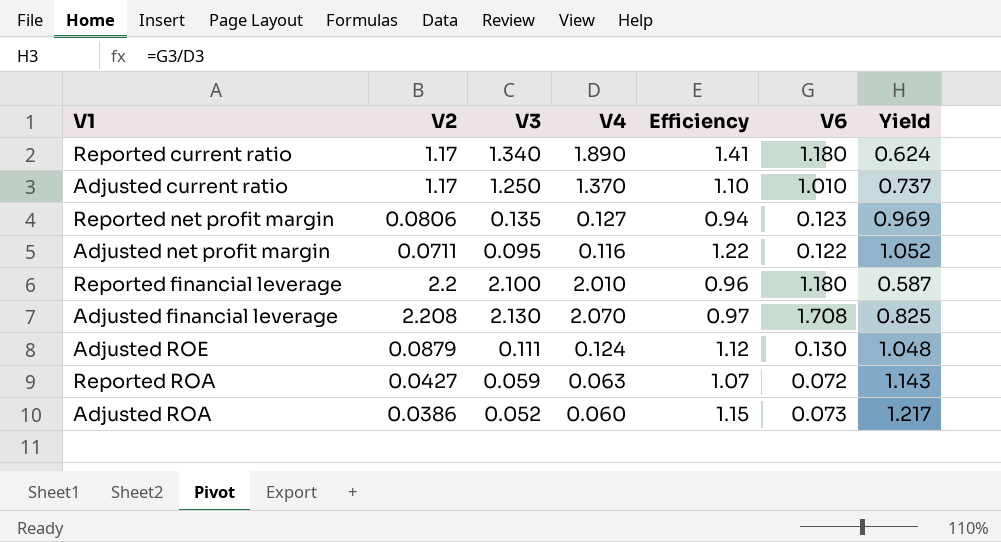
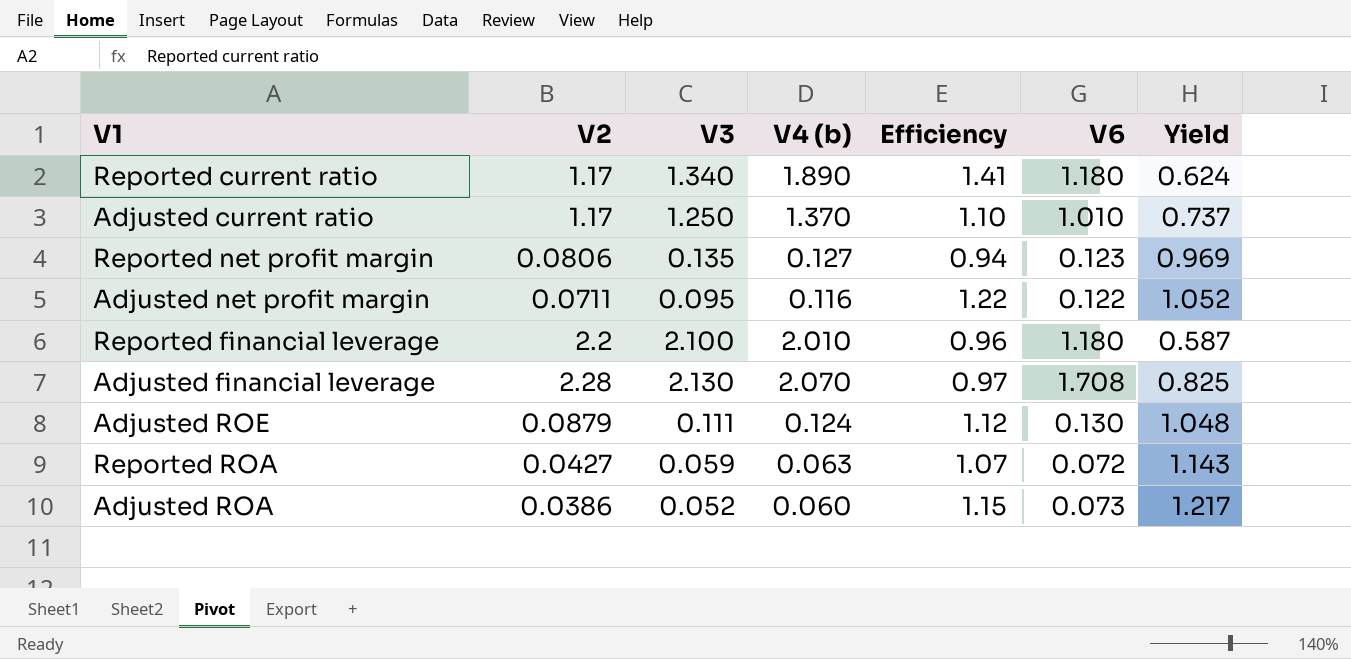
column name: V4 -> V4 (b)
Adjusted financial leverage | V2: 2.208 -> 2.28

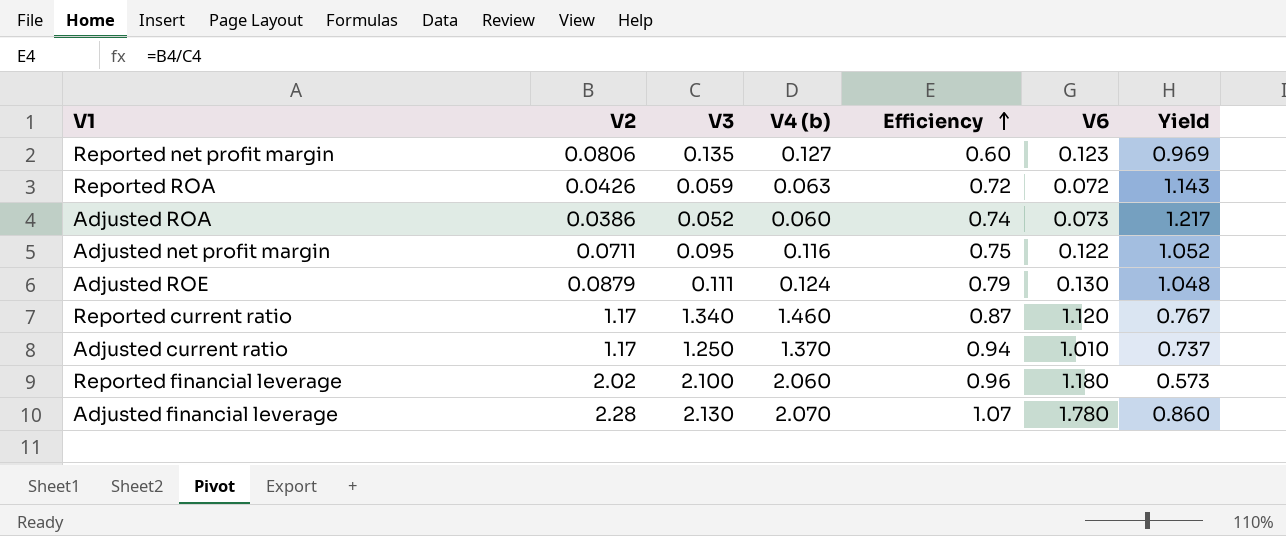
row order: none -> Efficiency ascending
column Efficiency | formula: [V4 (b)] / [V3] -> [V2] / [V3]
Reported ROA | V2: 0.0427 -> 0.0426
Reported current ratio | V4 (b): 1.890 -> 1.460
Reported current ratio | V6: 1.180 -> 1.120
Reported current ratio | Yield: 0.624 -> 0.767
Reported financial leverage | V2: 2.2 -> 2.02
Reported financial leverage | V4 (b): 2.010 -> 2.060
Reported financial leverage | Yield: 0.587 -> 0.573
Adjusted financial leverage | V6: 1.708 -> 1.780
Adjusted financial leverage | Yield: 0.825 -> 0.860

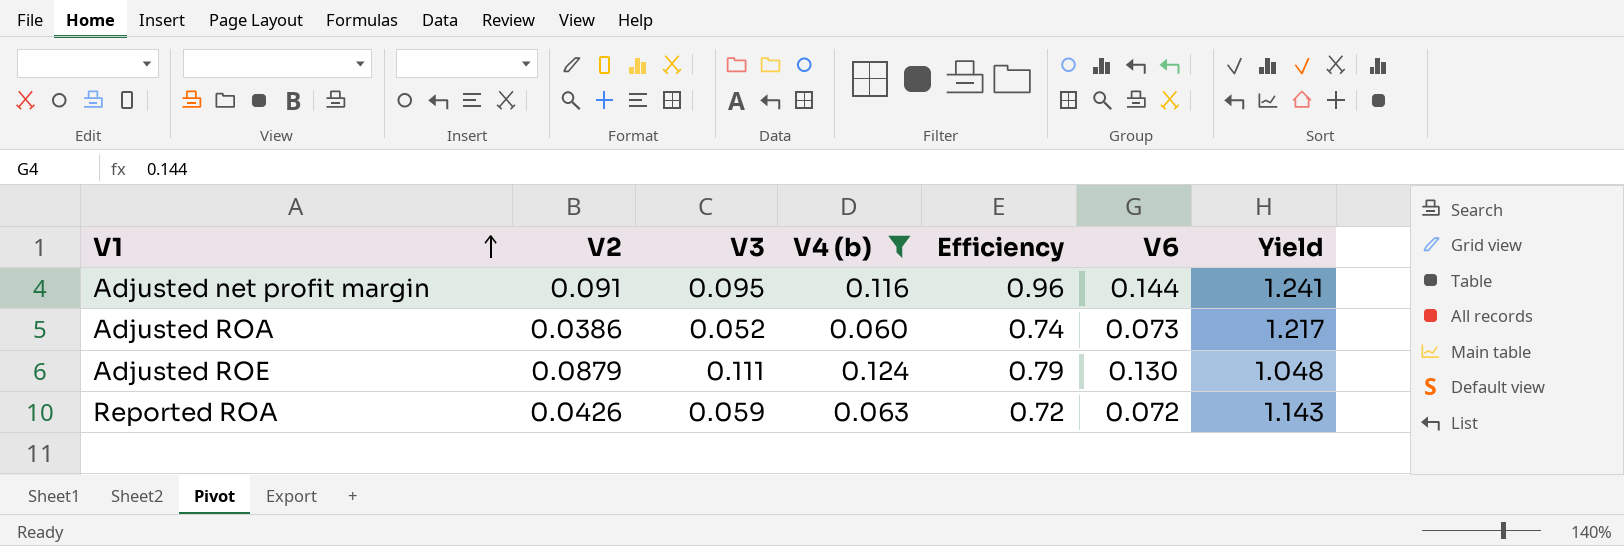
filter: none -> V4 (b) <= 0.124
row order: Efficiency ascending -> V1 ascending
Adjusted net profit margin | V2: 0.0711 -> 0.091
Adjusted net profit margin | Efficiency: 0.75 -> 0.96
Adjusted net profit margin | V6: 0.122 -> 0.144
Adjusted net profit margin | Yield: 1.052 -> 1.241

